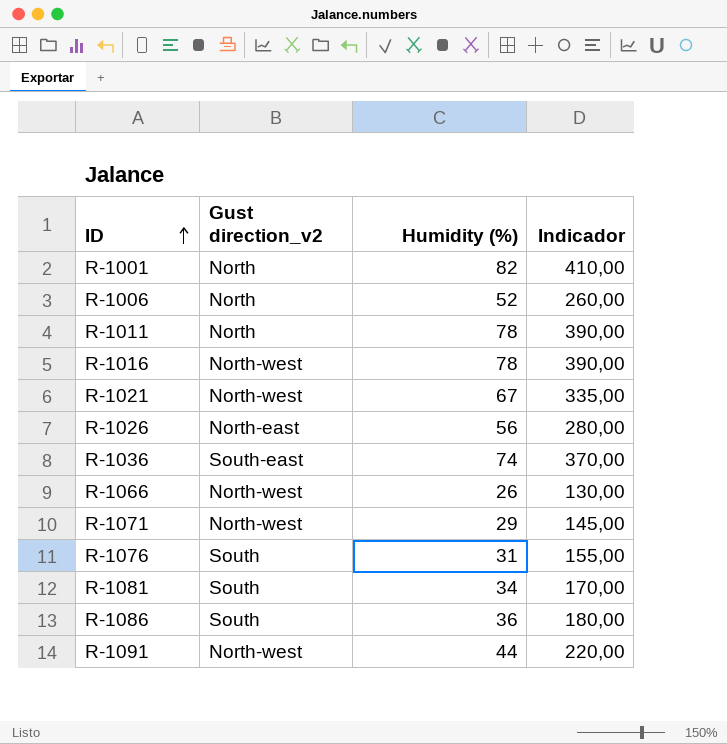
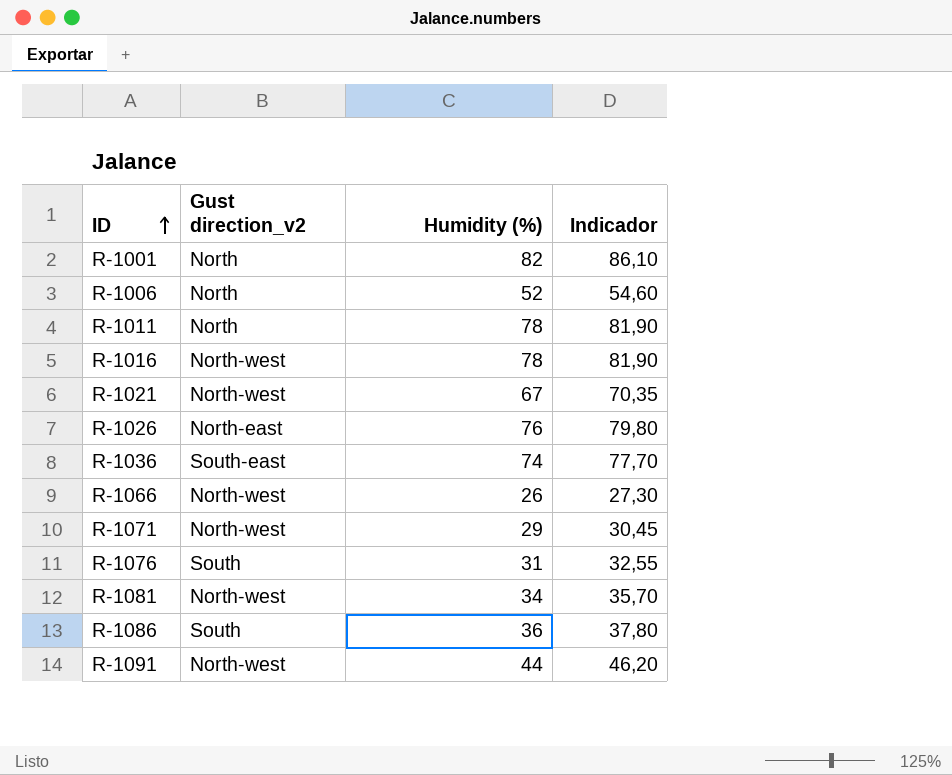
column Indicador | formula: [Humidity (%)] * 5 -> [Humidity (%)] * 1,05
R-1026 | Humidity (%): 56 -> 76
R-1081 | Gust direction_v2: South -> North-west

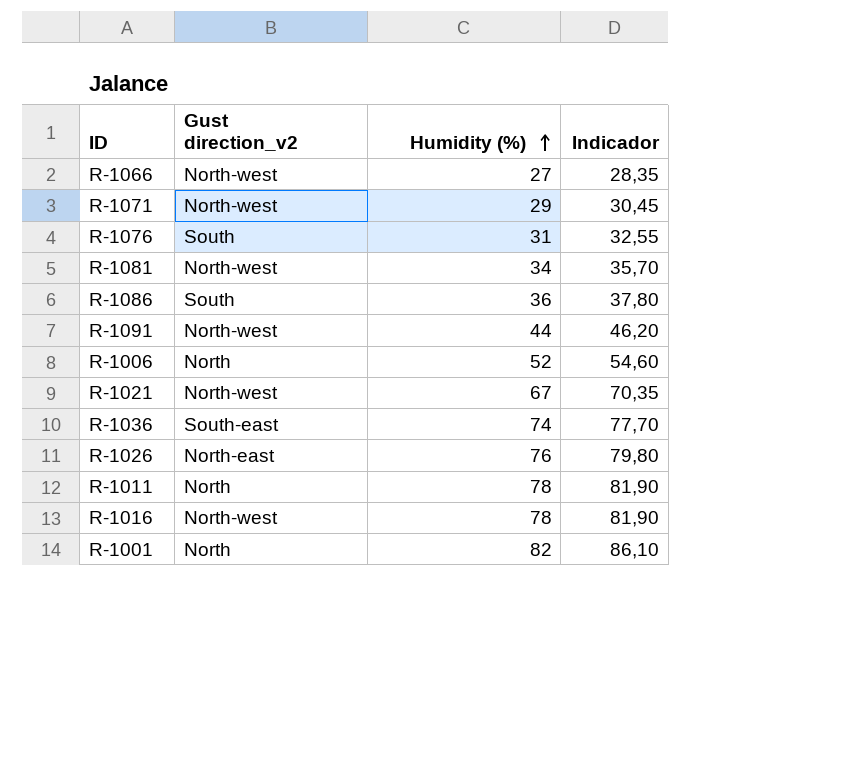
row order: ID ascending -> Humidity (%) ascending
R-1066 | Humidity (%): 26 -> 27
R-1066 | Indicador: 27,30 -> 28,35

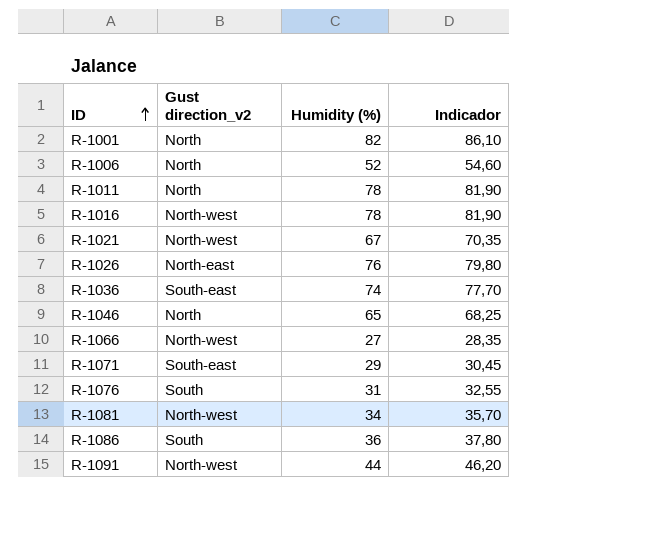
row order: Humidity (%) ascending -> ID ascending
row R-1046: none -> North | 65 | 68,25
R-1071 | Gust direction_v2: North-west -> South-east

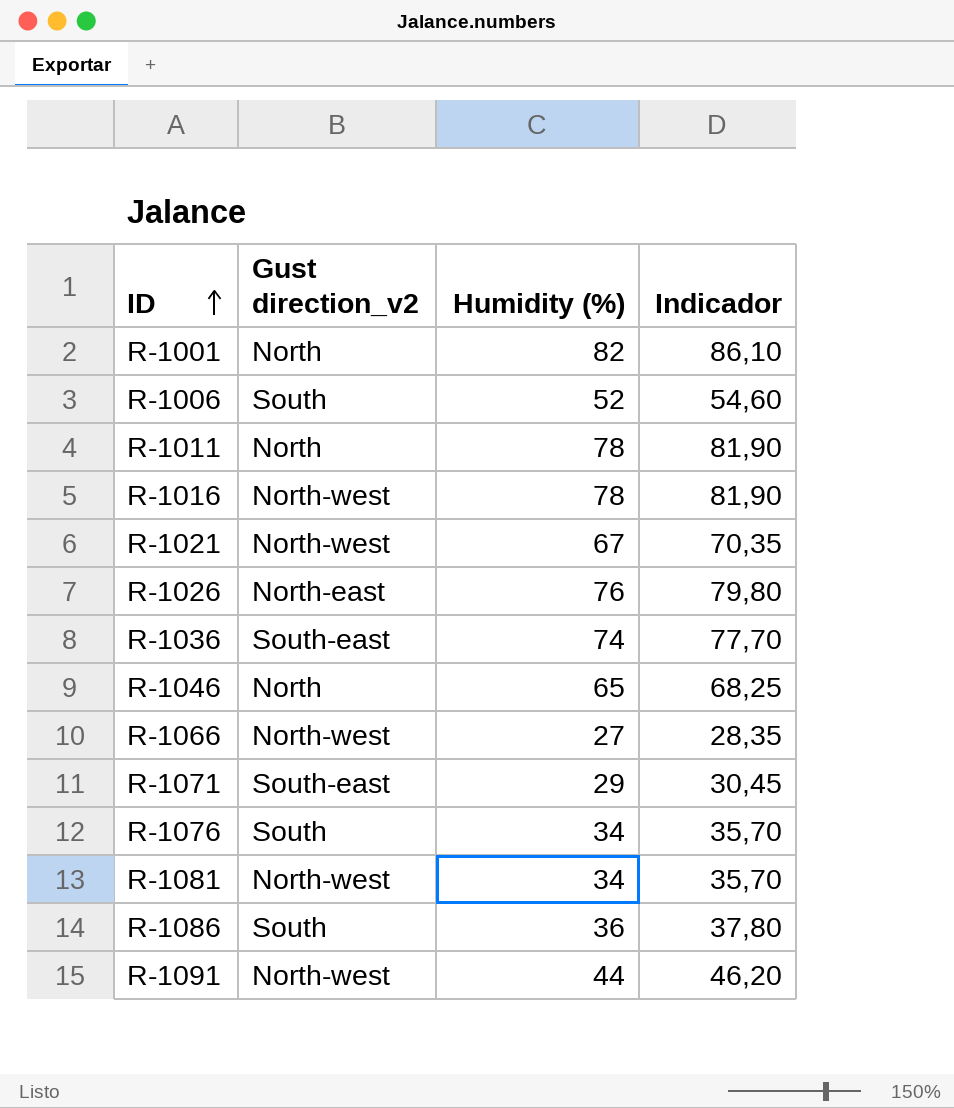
R-1006 | Gust direction_v2: North -> South
R-1076 | Humidity (%): 31 -> 34
R-1076 | Indicador: 32,55 -> 35,70

